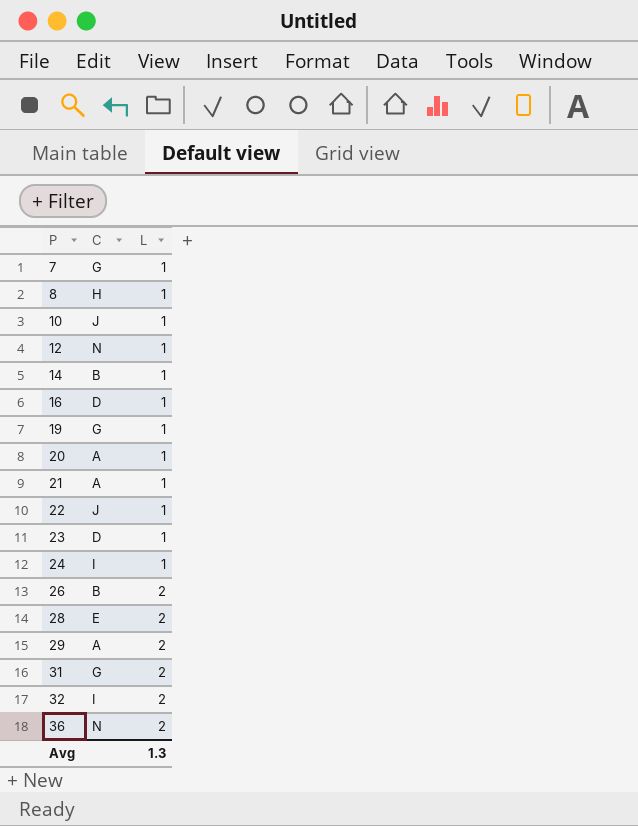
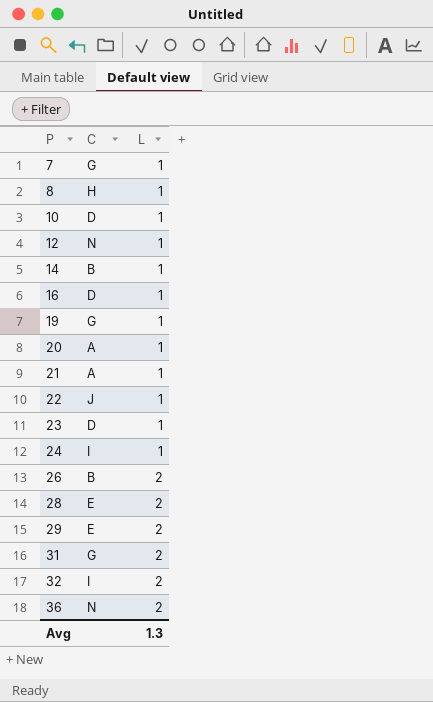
10 | C: J -> D
29 | C: A -> E

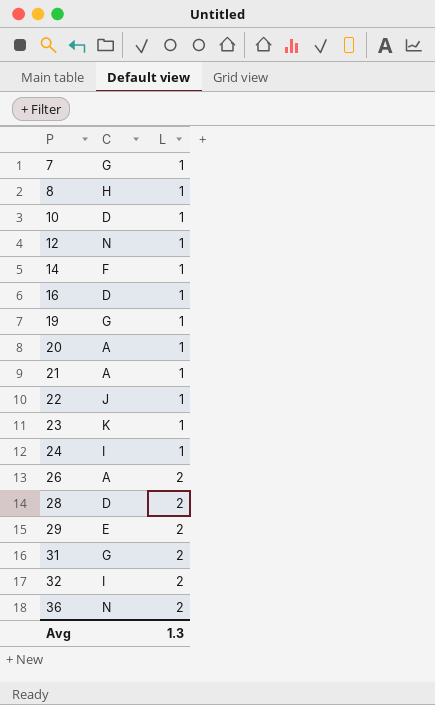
14 | C: B -> F
23 | C: D -> K
26 | C: B -> A
28 | C: E -> D

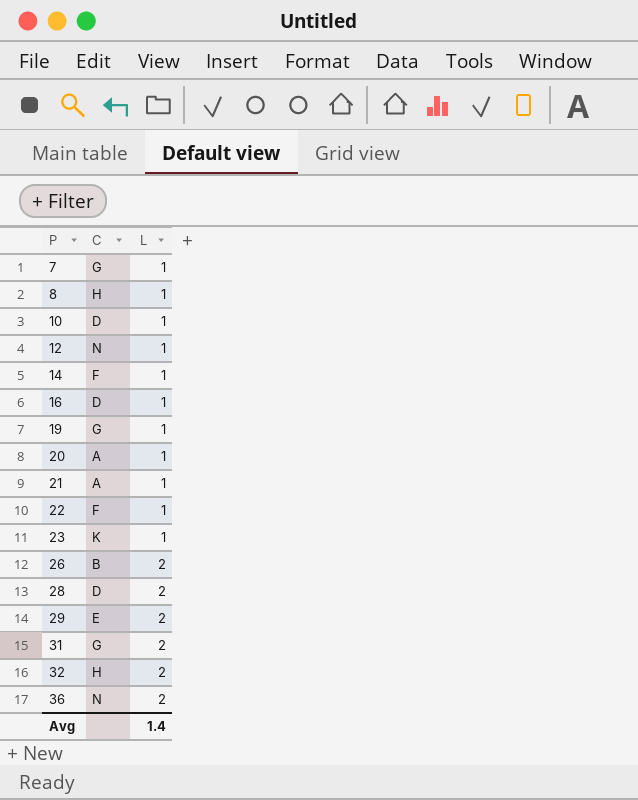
row 24: I | 1 -> none
22 | C: J -> F
26 | C: A -> B
32 | C: I -> H
Avg | L: 1.3 -> 1.4

